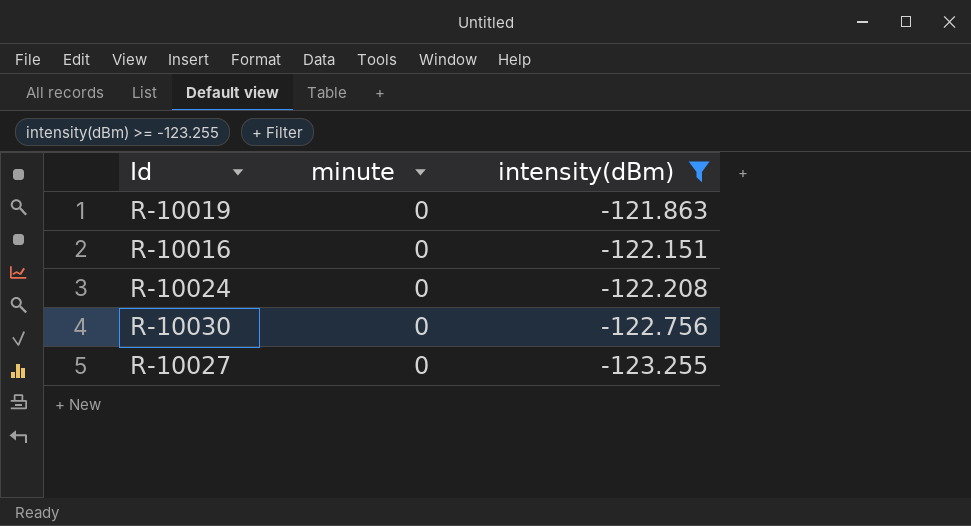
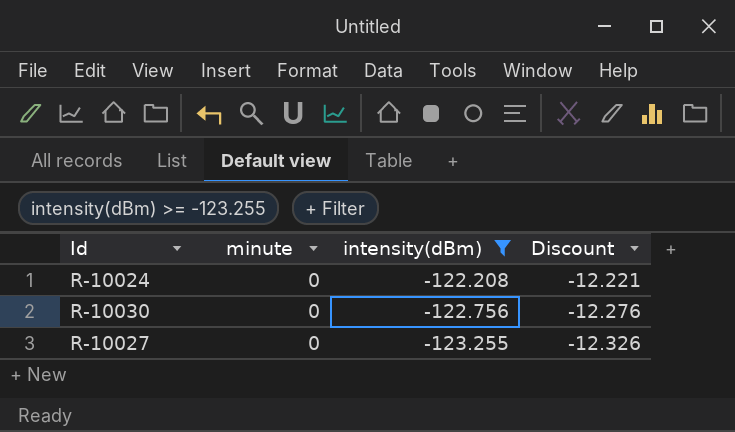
column Discount | formula: none -> [intensity(dBm)] * 0.1
row R-10019: 0 | -121.863 -> none
row R-10016: 0 | -122.151 -> none

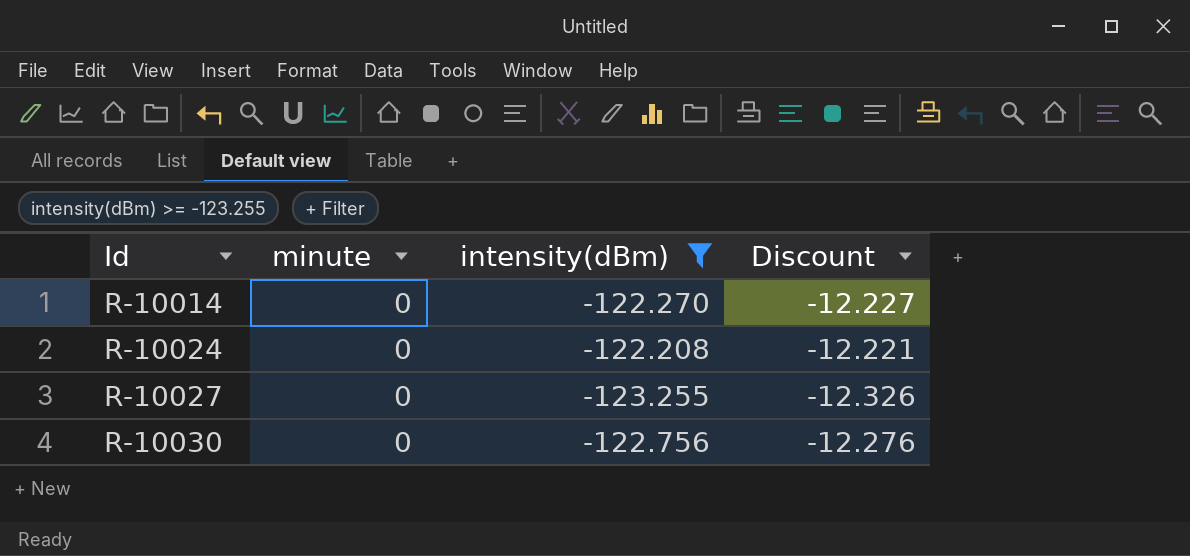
row order: intensity(dBm) descending -> Id ascending
row R-10014: none -> 0 | -122.270 | -12.227

